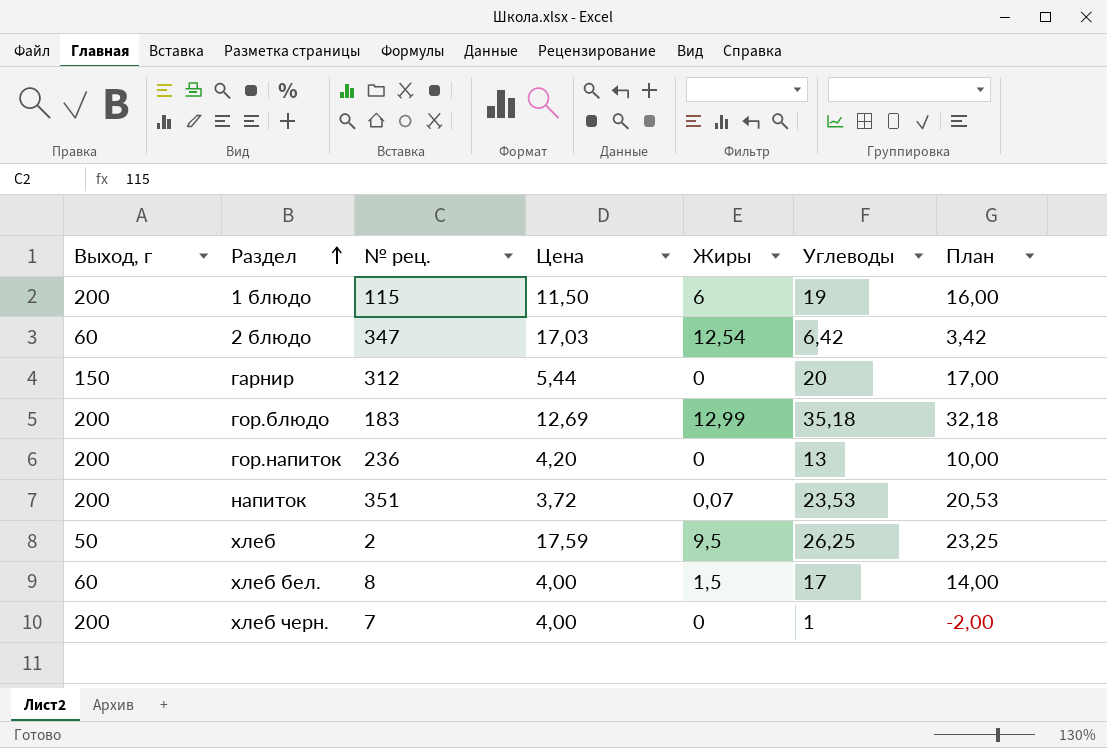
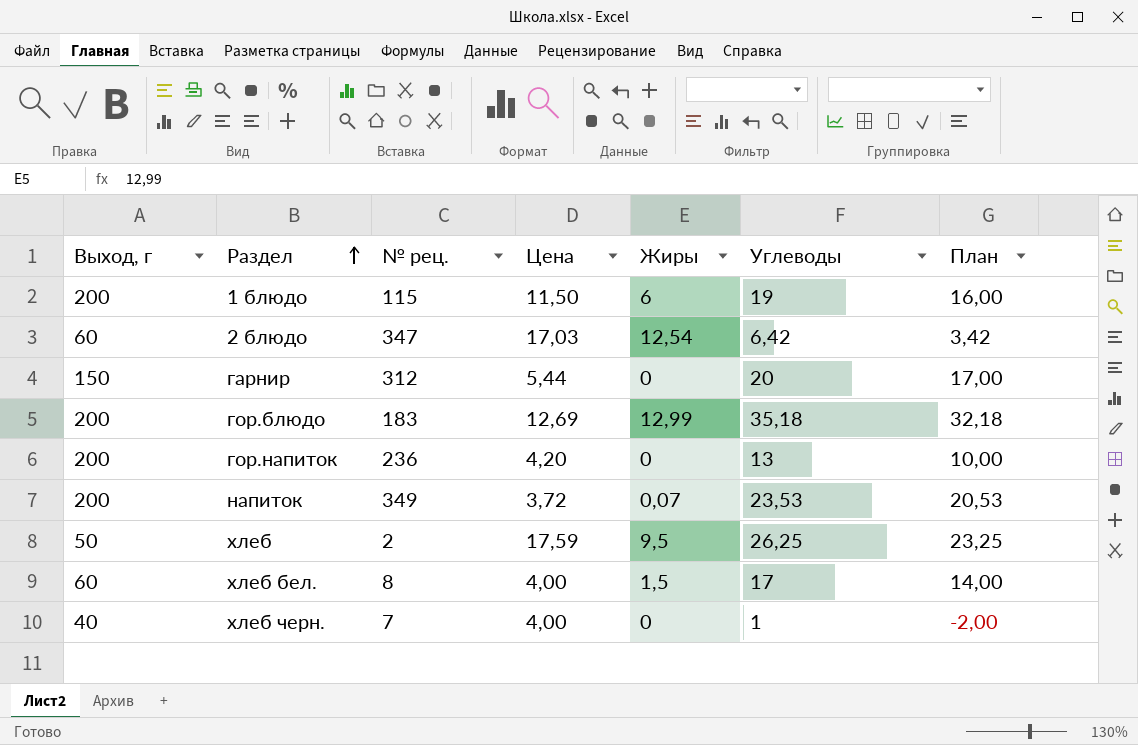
напиток | № рец.: 351 -> 349
хлеб черн. | Выход, г: 200 -> 40

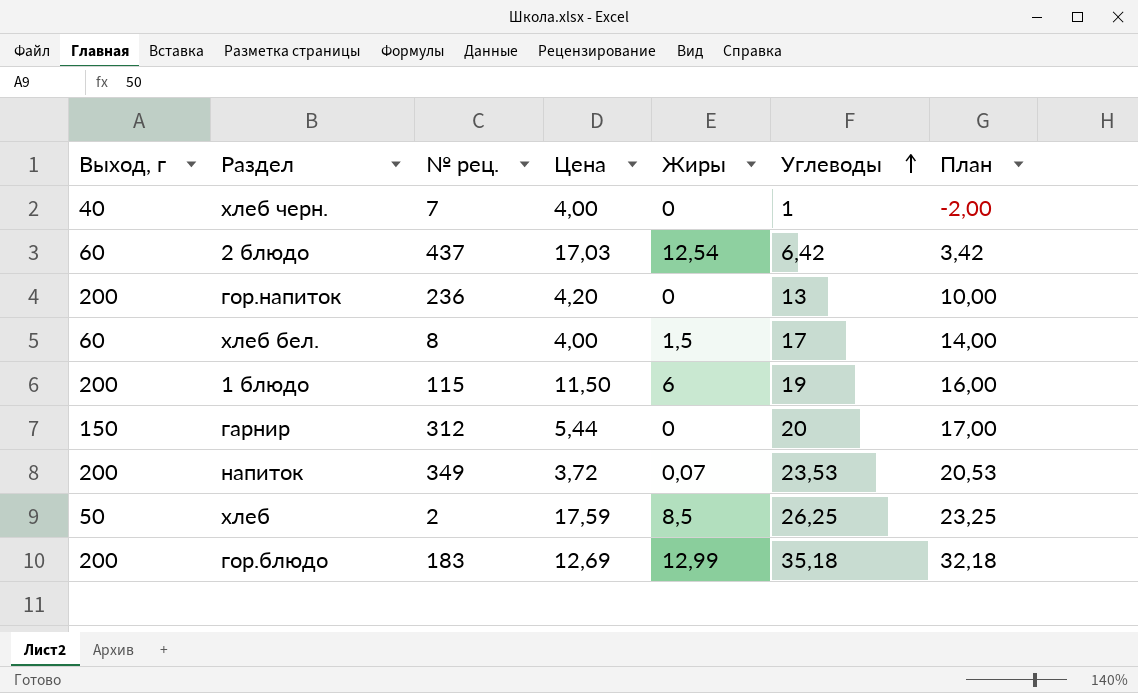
row order: Раздел ascending -> Углеводы ascending
2 блюдо | № рец.: 347 -> 437
хлеб | Жиры: 9,5 -> 8,5

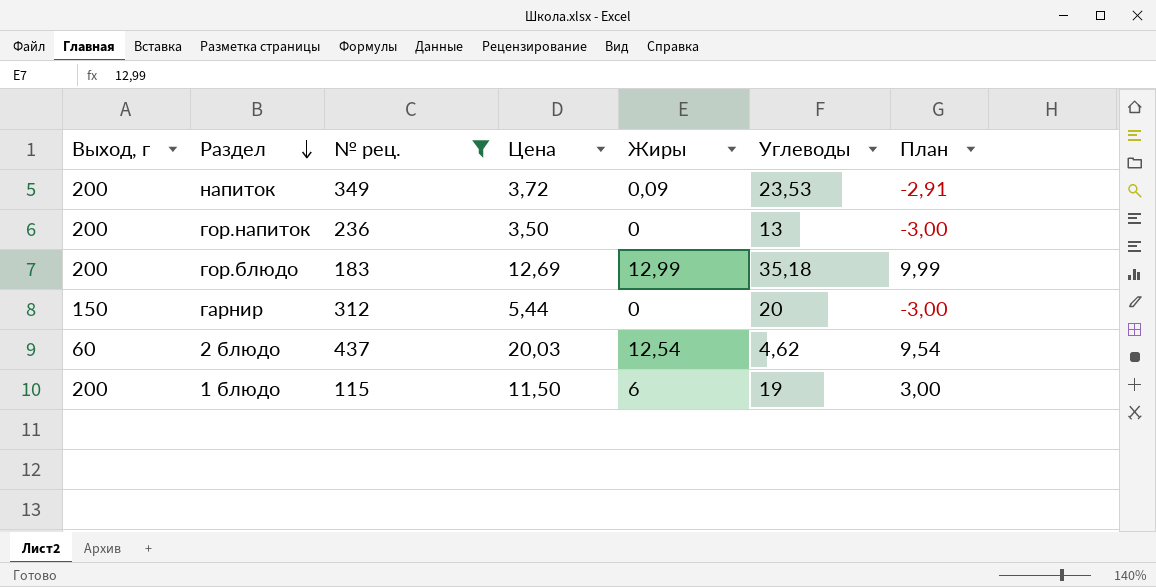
filter: none -> № рец. >= 115
row order: Углеводы ascending -> Раздел descending
column План | formula: [Углеводы] - 3 -> [Жиры] - 3
напиток | Жиры: 0,07 -> 0,09
гор.напиток | Цена: 4,20 -> 3,50
2 блюдо | Цена: 17,03 -> 20,03
2 блюдо | Углеводы: 6,42 -> 4,62

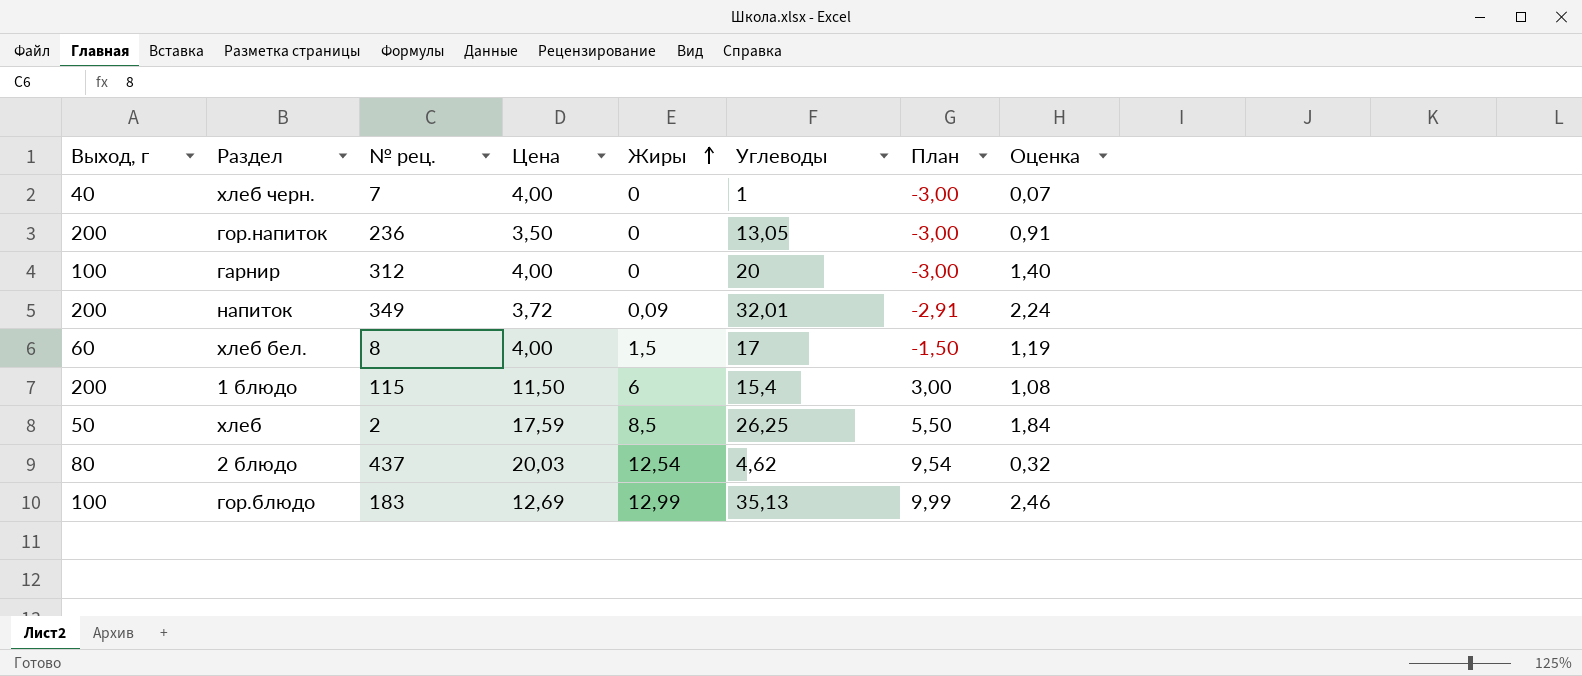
filter: № рец. >= 115 -> none
row order: Раздел descending -> Жиры ascending
column Оценка | formula: none -> [Углеводы] * 0,07
гор.напиток | Углеводы: 13 -> 13,05
гарнир | Выход, г: 150 -> 100
гарнир | Цена: 5,44 -> 4,00
напиток | Углеводы: 23,53 -> 32,01
1 блюдо | Углеводы: 19 -> 15,4
2 блюдо | Выход, г: 60 -> 80
гор.блюдо | Выход, г: 200 -> 100
гор.блюдо | Углеводы: 35,18 -> 35,13

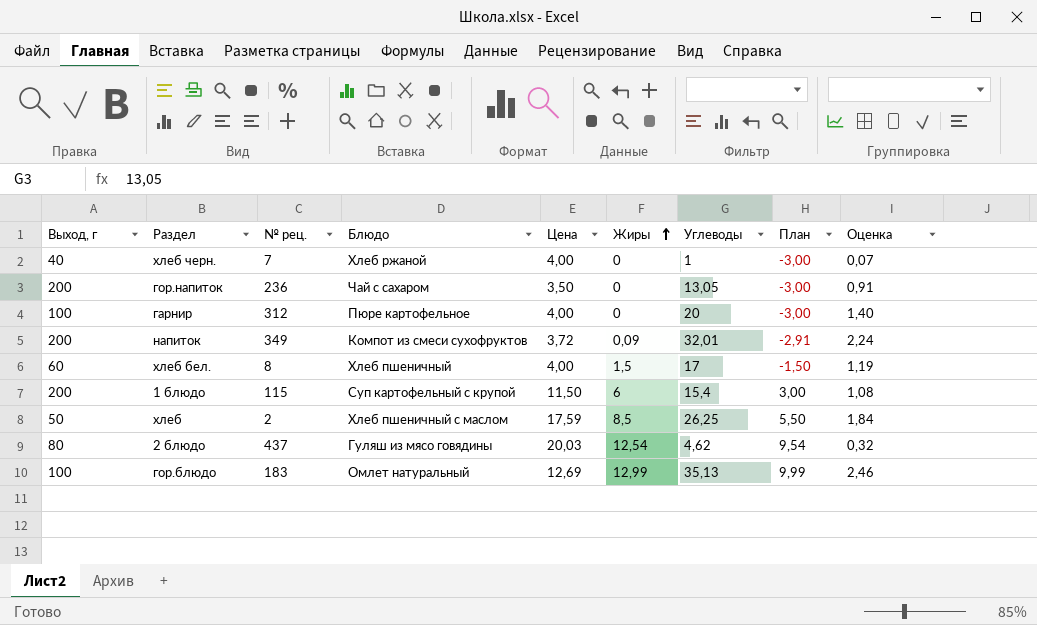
column Блюдо | position: none -> 4

